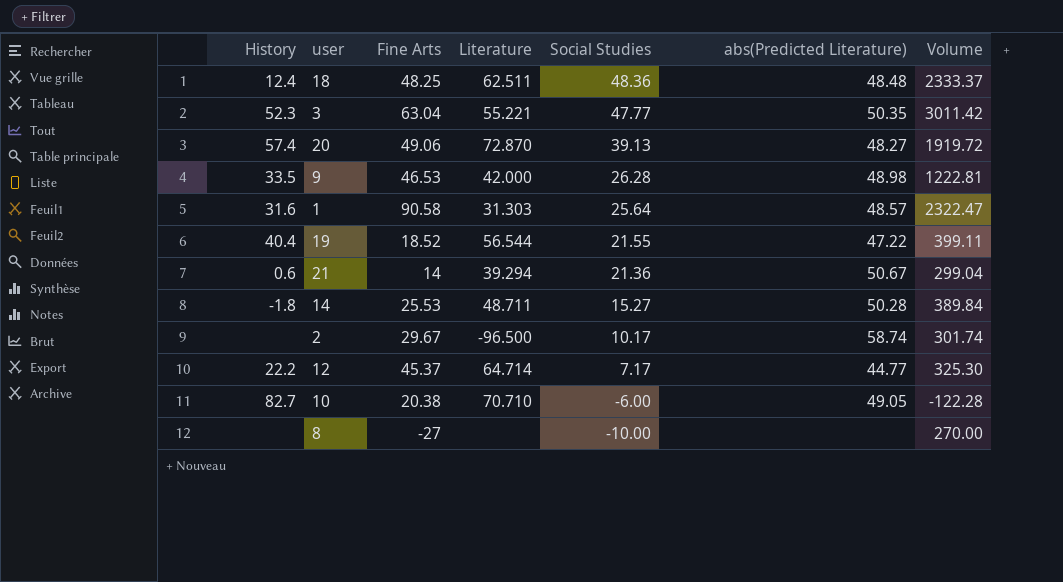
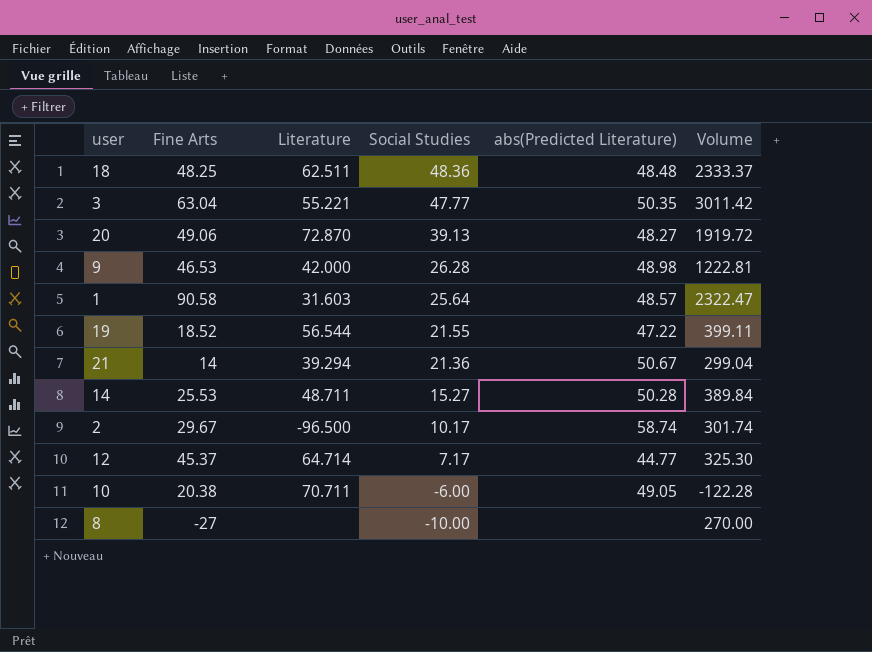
column History | position: 1 -> none
1 | Literature: 31.303 -> 31.603
10 | Literature: 70.710 -> 70.711

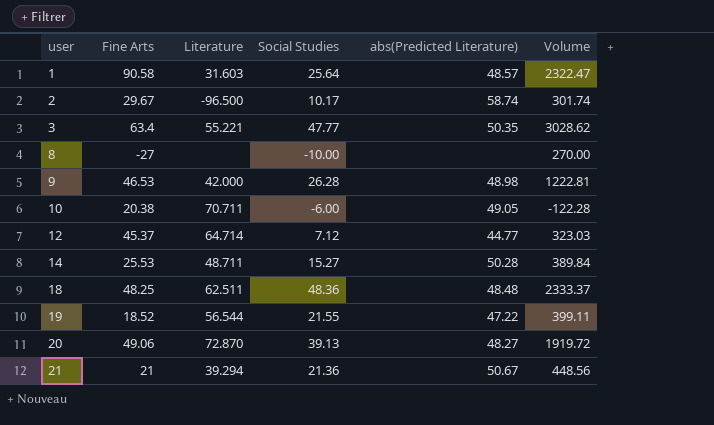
row order: Social Studies descending -> user ascending
3 | Fine Arts: 63.04 -> 63.4
3 | Volume: 3011.42 -> 3028.62
12 | Social Studies: 7.17 -> 7.12
12 | Volume: 325.30 -> 323.03
21 | Fine Arts: 14 -> 21
21 | Volume: 299.04 -> 448.56

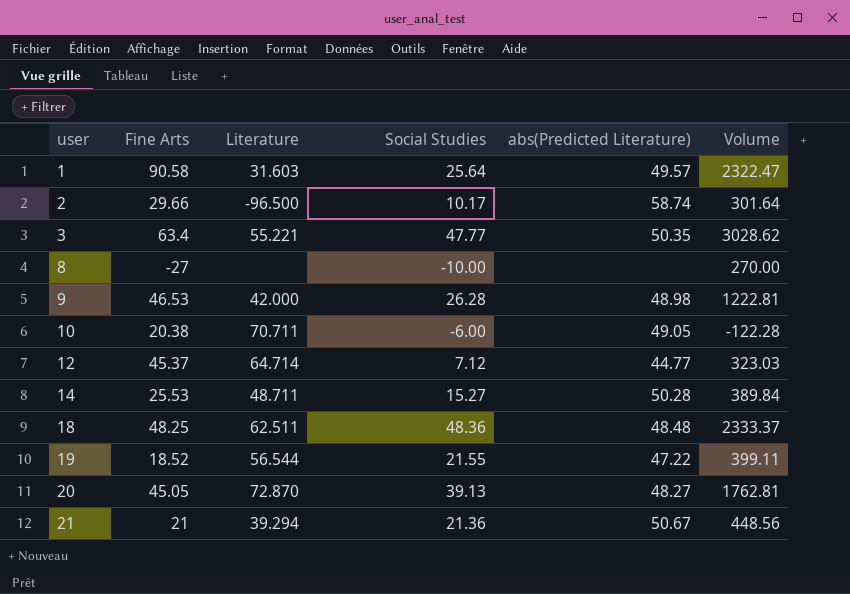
1 | abs(Predicted Literature): 48.57 -> 49.57
2 | Fine Arts: 29.67 -> 29.66
2 | Volume: 301.74 -> 301.64
20 | Fine Arts: 49.06 -> 45.05
20 | Volume: 1919.72 -> 1762.81

